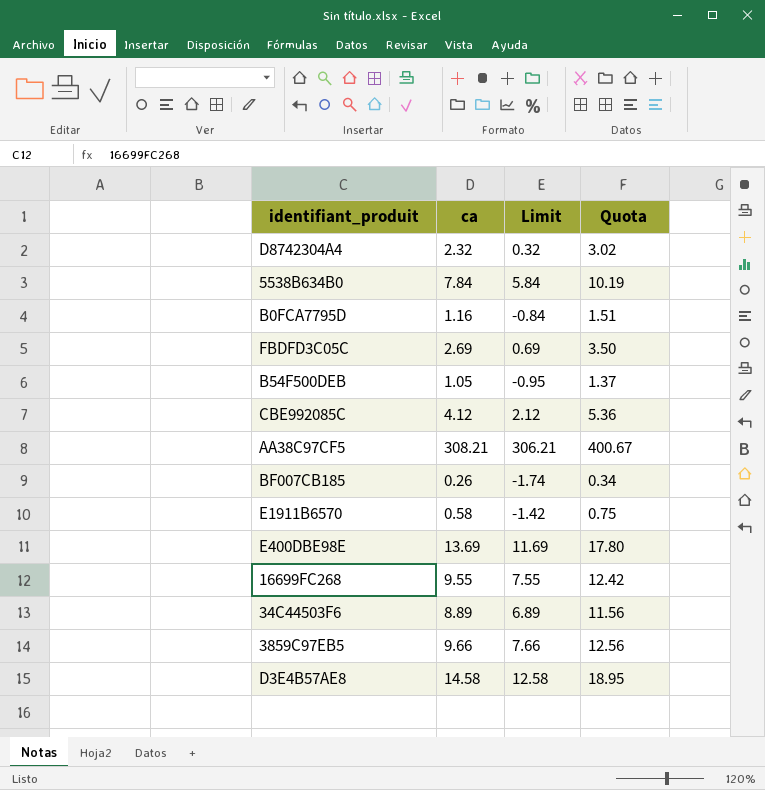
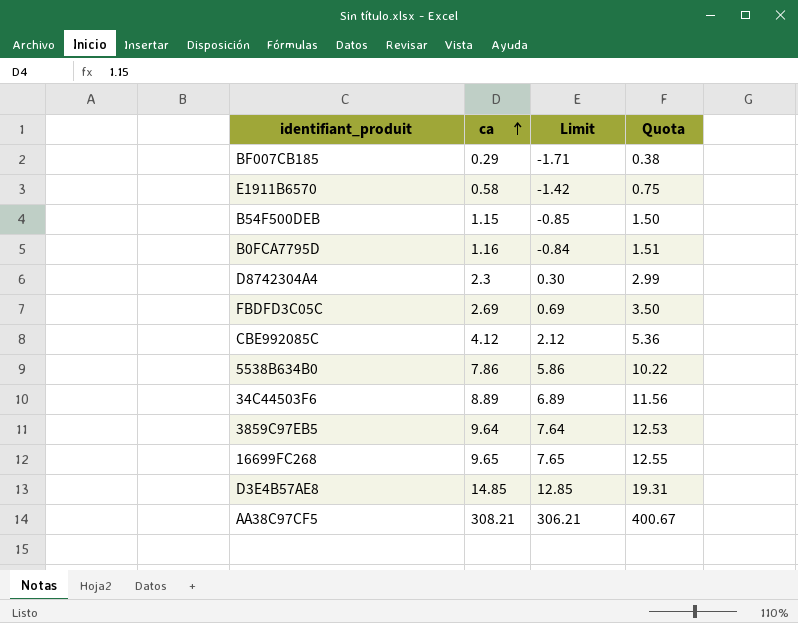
row order: none -> ca ascending
row E400DBE98E: 13.69 | 11.69 | 17.80 -> none
BF007CB185 | ca: 0.26 -> 0.29
BF007CB185 | Limit: -1.74 -> -1.71
BF007CB185 | Quota: 0.34 -> 0.38
B54F500DEB | ca: 1.05 -> 1.15
B54F500DEB | Limit: -0.95 -> -0.85
B54F500DEB | Quota: 1.37 -> 1.50
D8742304A4 | ca: 2.32 -> 2.3
D8742304A4 | Limit: 0.32 -> 0.30
D8742304A4 | Quota: 3.02 -> 2.99
5538B634B0 | ca: 7.84 -> 7.86
5538B634B0 | Limit: 5.84 -> 5.86
5538B634B0 | Quota: 10.19 -> 10.22
3859C97EB5 | ca: 9.66 -> 9.64
3859C97EB5 | Limit: 7.66 -> 7.64
3859C97EB5 | Quota: 12.56 -> 12.53
16699FC268 | ca: 9.55 -> 9.65
16699FC268 | Limit: 7.55 -> 7.65
16699FC268 | Quota: 12.42 -> 12.55
D3E4B57AE8 | ca: 14.58 -> 14.85
D3E4B57AE8 | Limit: 12.58 -> 12.85
D3E4B57AE8 | Quota: 18.95 -> 19.31

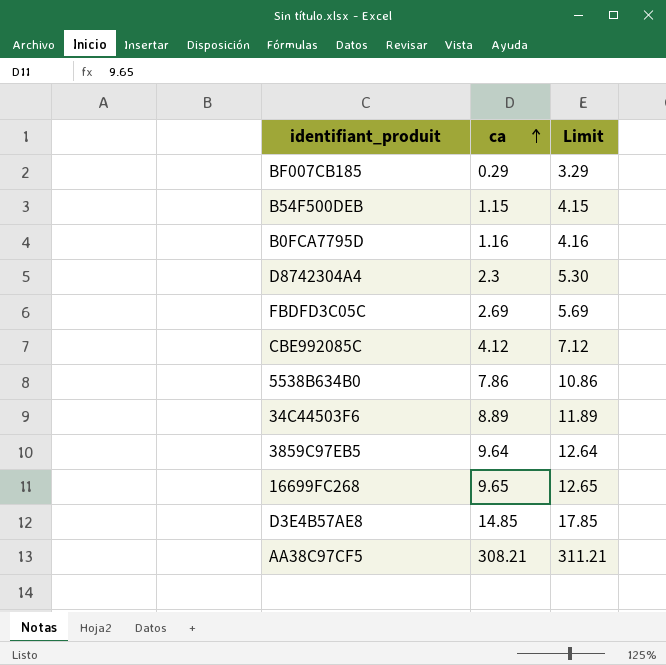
column Quota | formula: [ca] * 1.3 -> none
column Limit | formula: [ca] - 2 -> [ca] + 3
row E1911B6570: 0.58 | -1.42 | 0.75 -> none

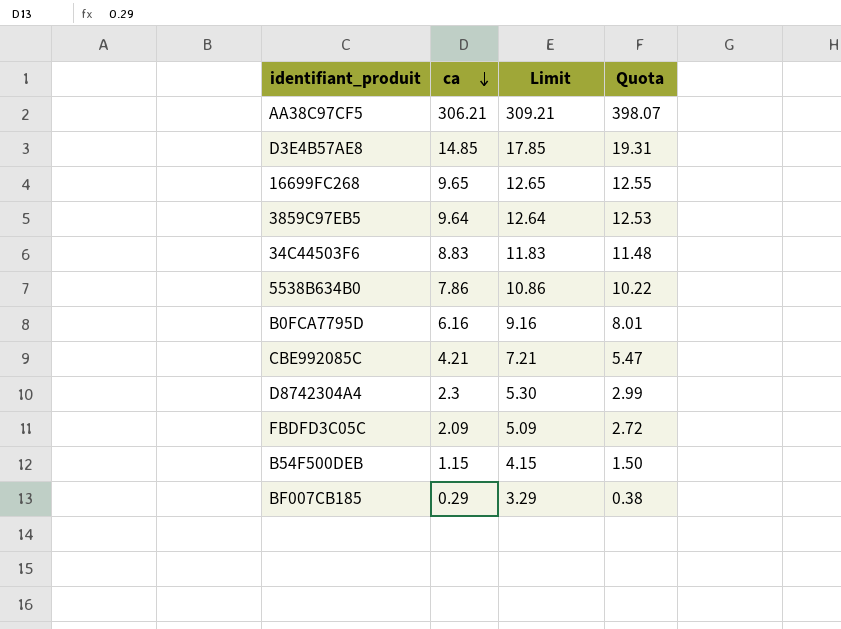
row order: ca ascending -> ca descending
column Quota | formula: none -> [ca] * 1.3
AA38C97CF5 | ca: 308.21 -> 306.21
AA38C97CF5 | Limit: 311.21 -> 309.21
34C44503F6 | ca: 8.89 -> 8.83
34C44503F6 | Limit: 11.89 -> 11.83
B0FCA7795D | ca: 1.16 -> 6.16
B0FCA7795D | Limit: 4.16 -> 9.16
CBE992085C | ca: 4.12 -> 4.21
CBE992085C | Limit: 7.12 -> 7.21
FBDFD3C05C | ca: 2.69 -> 2.09
FBDFD3C05C | Limit: 5.69 -> 5.09

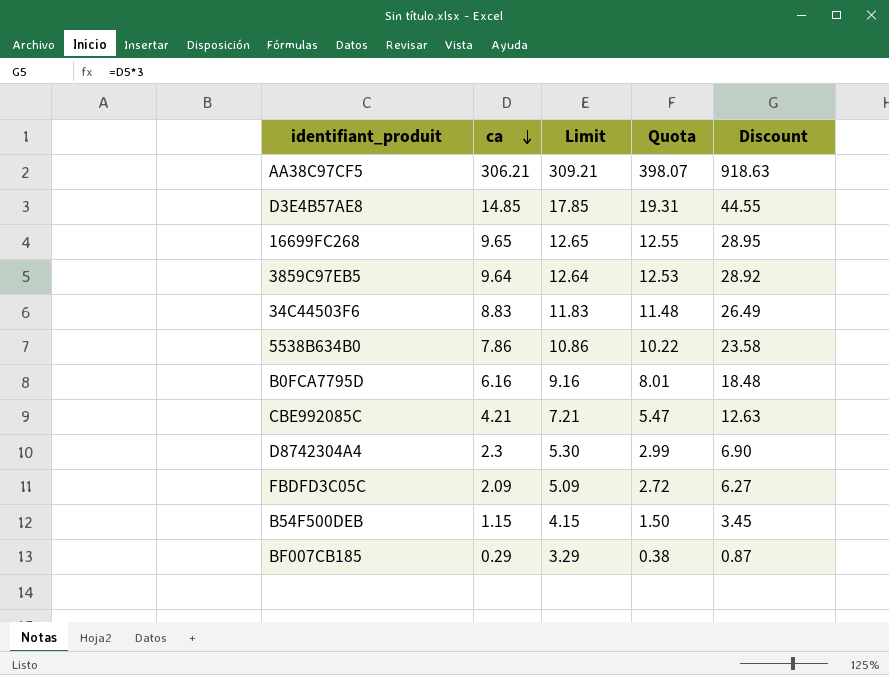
column Discount | formula: none -> [ca] * 3

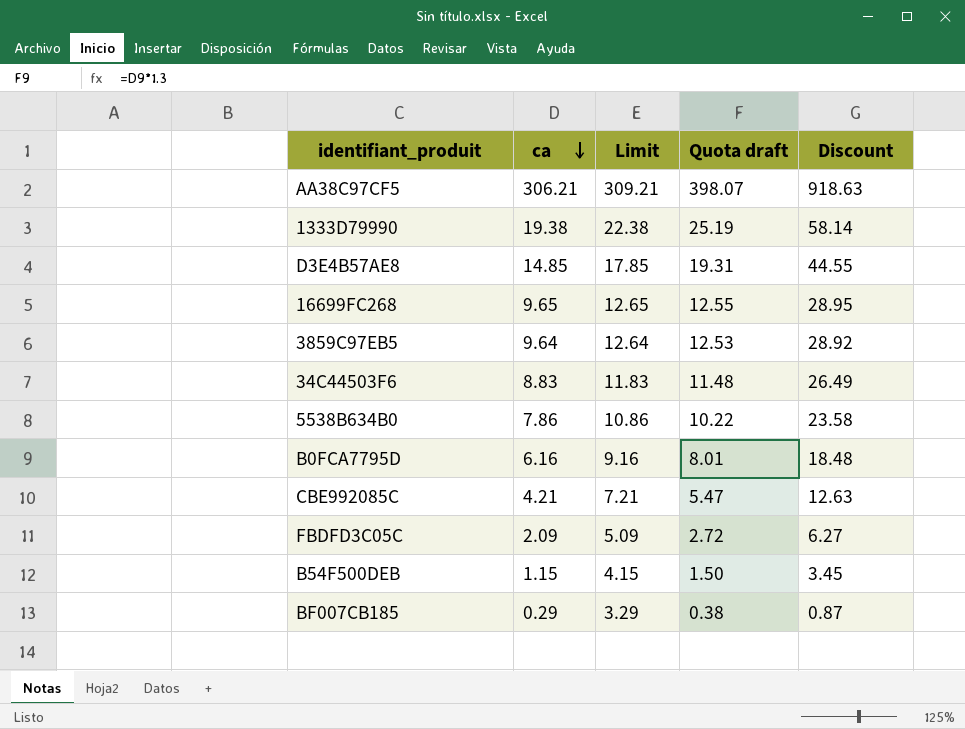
column name: Quota -> Quota draft
row D8742304A4: 2.3 | 5.30 | 2.99 | 6.90 -> none
row 1333D79990: none -> 19.38 | 22.38 | 25.19 | 58.14

